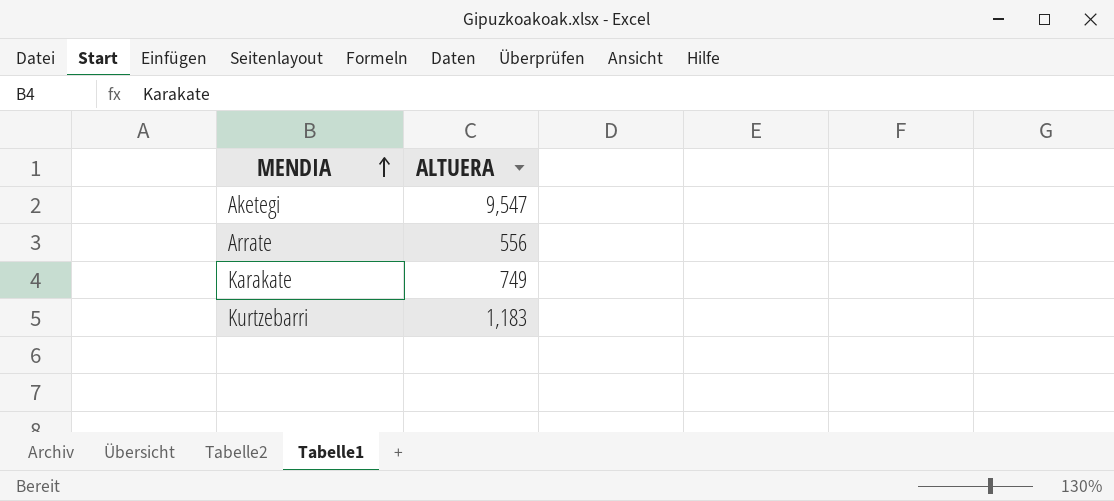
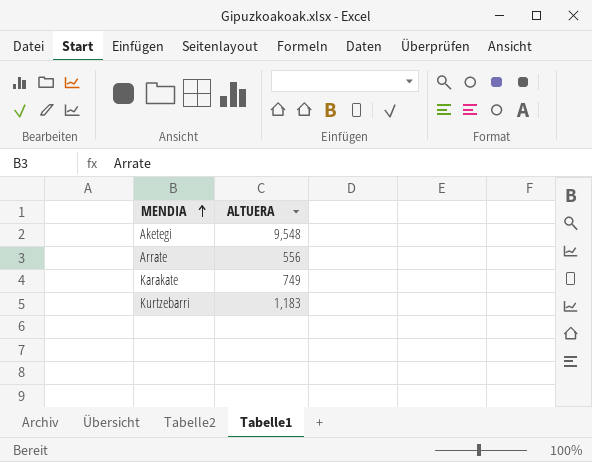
Aketegi | ALTUERA: 9,547 -> 9,548

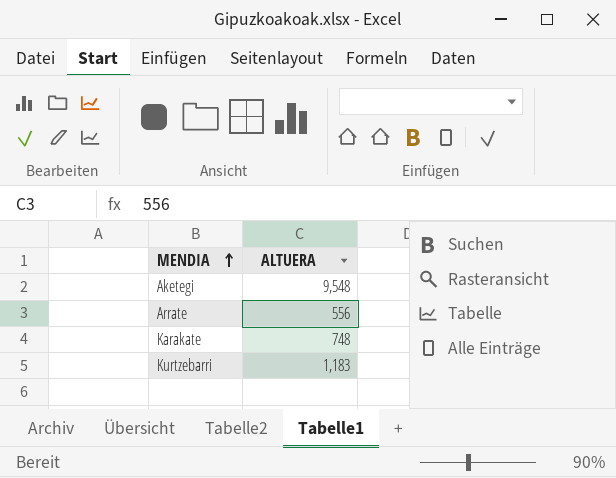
Karakate | ALTUERA: 749 -> 748

